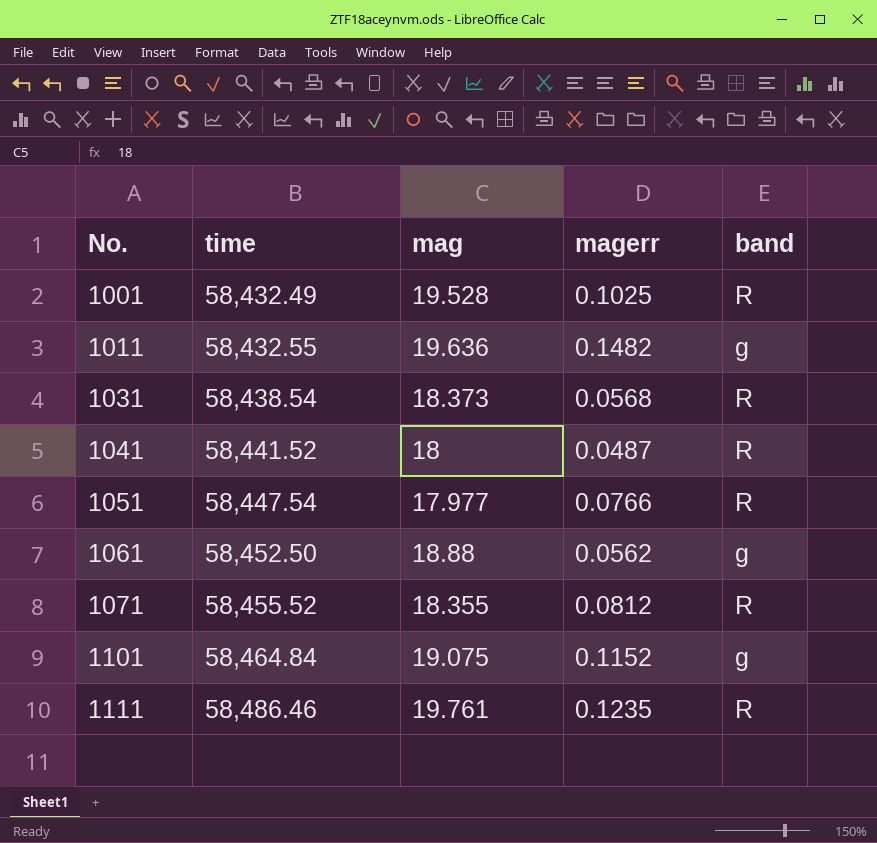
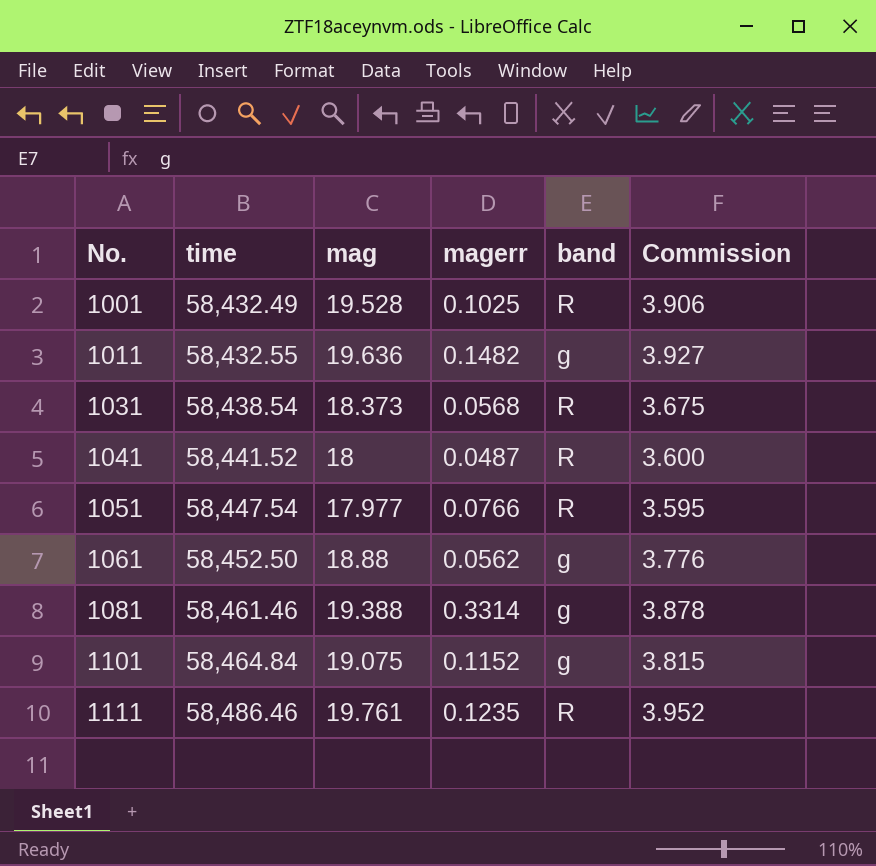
column Commission | formula: none -> [mag] * 0.2
row 1071: 58,455.52 | 18.355 | 0.0812 | R -> none
row 1081: none -> 58,461.46 | 19.388 | 0.3314 | g | 3.878

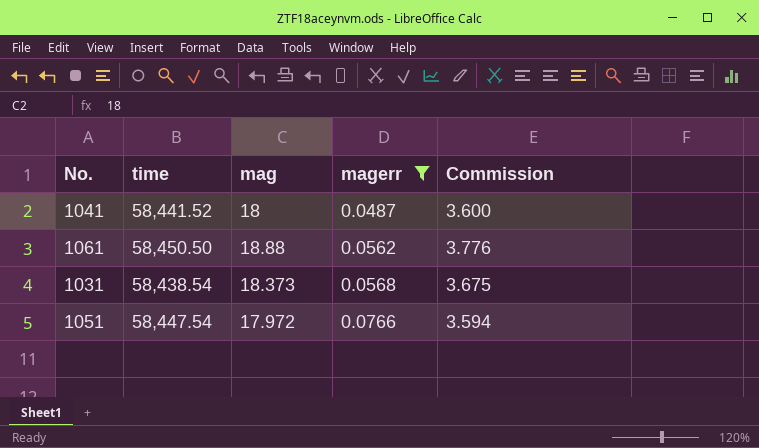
filter: none -> magerr <= 0.0766
row order: No. ascending -> magerr ascending
column band | position: 5 -> none
1061 | time: 58,452.50 -> 58,450.50
1051 | mag: 17.977 -> 17.972
1051 | Commission: 3.595 -> 3.594

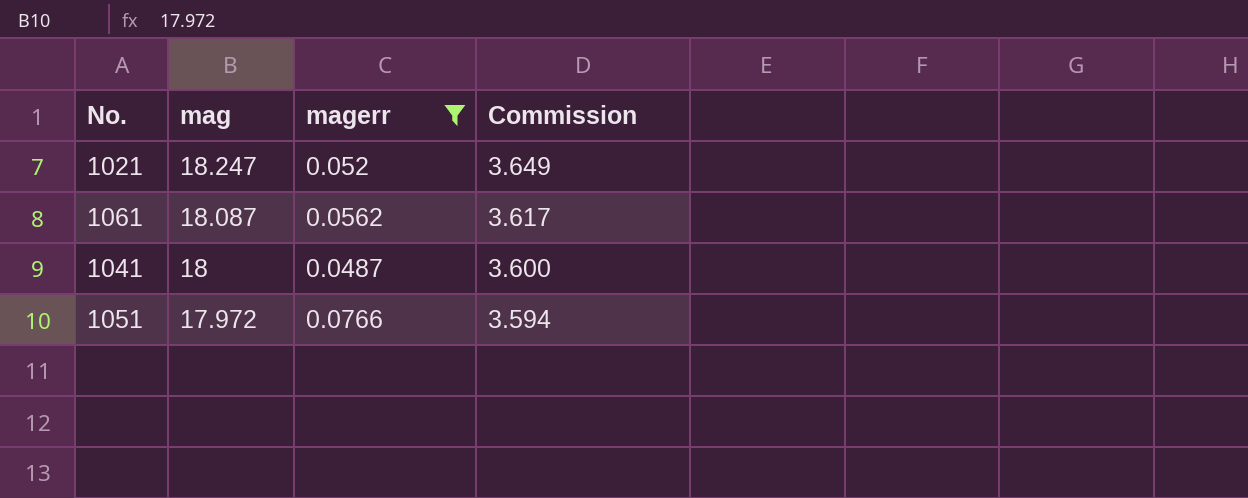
row order: magerr ascending -> mag descending
column time | position: 2 -> none
row 1031: 58,438.54 | 18.373 | 0.0568 | 3.675 -> none
row 1021: none -> 18.247 | 0.052 | 3.649
1061 | mag: 18.88 -> 18.087
1061 | Commission: 3.776 -> 3.617

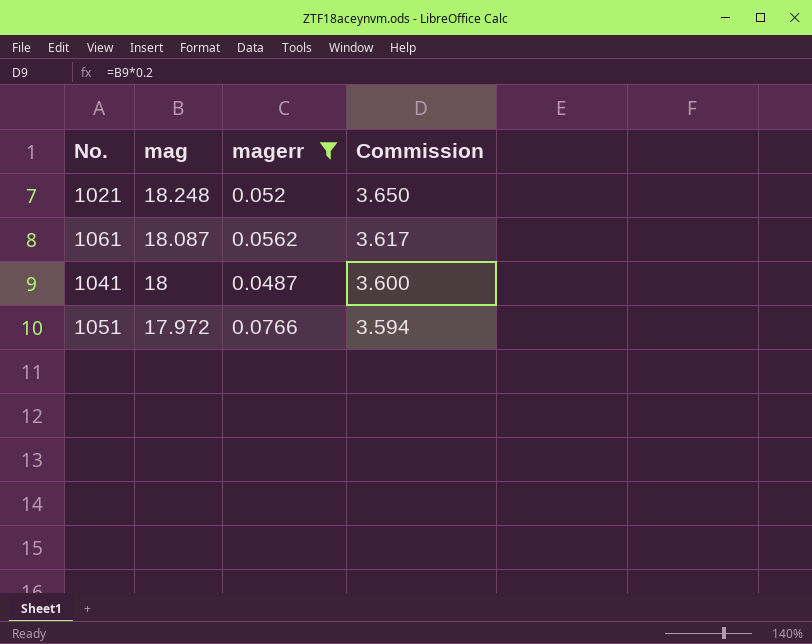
1021 | mag: 18.247 -> 18.248
1021 | Commission: 3.649 -> 3.650

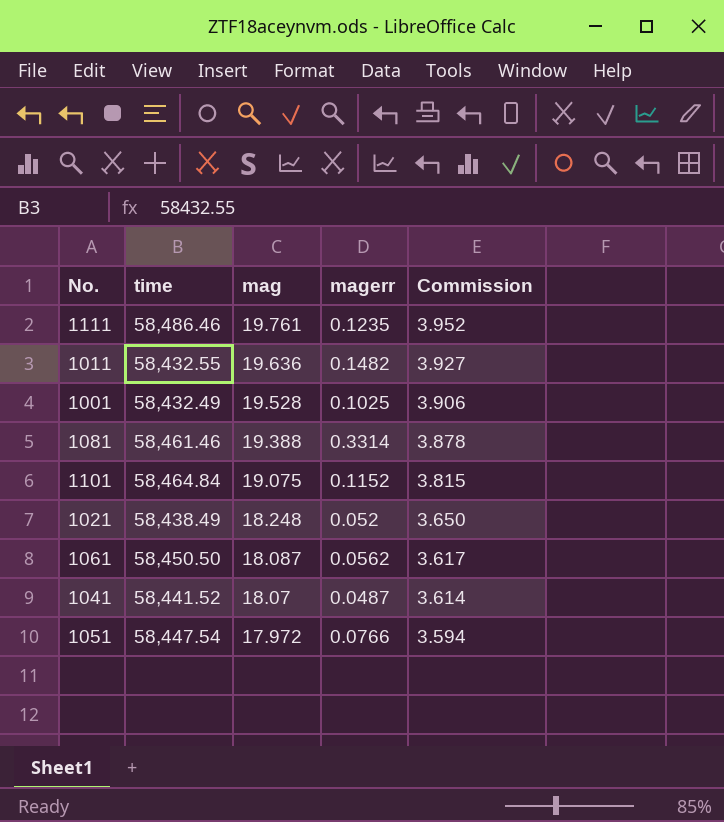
filter: magerr <= 0.0766 -> none
column time | position: none -> 2
1041 | mag: 18 -> 18.07
1041 | Commission: 3.600 -> 3.614

